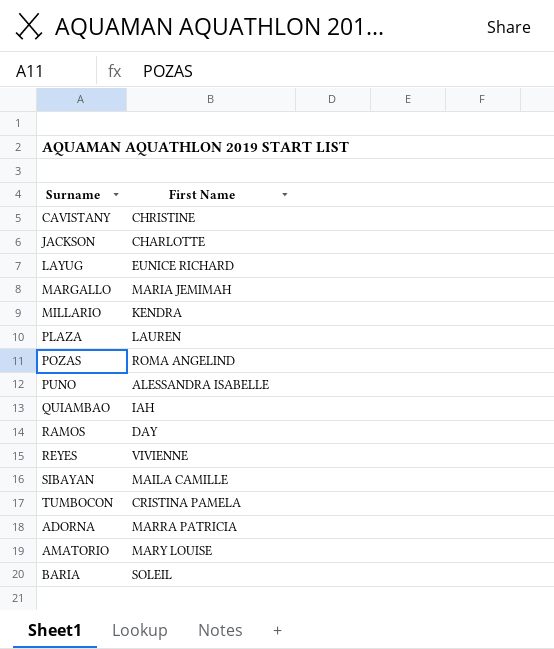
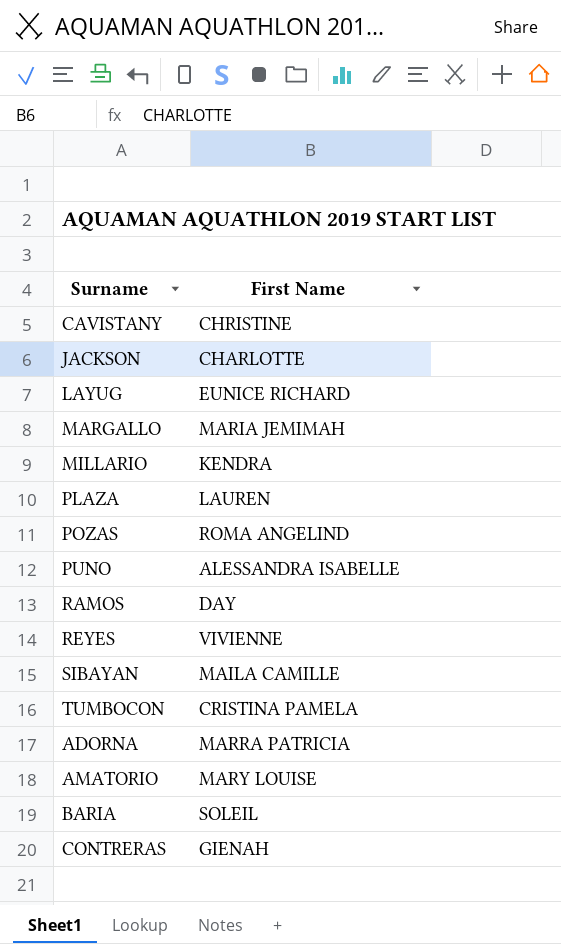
row QUIAMBAO: IAH -> none
row CONTRERAS: none -> GIENAH

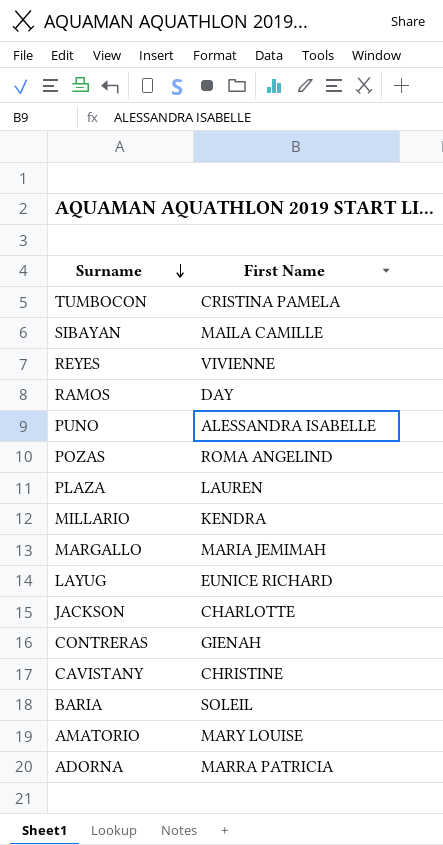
row order: none -> Surname descending

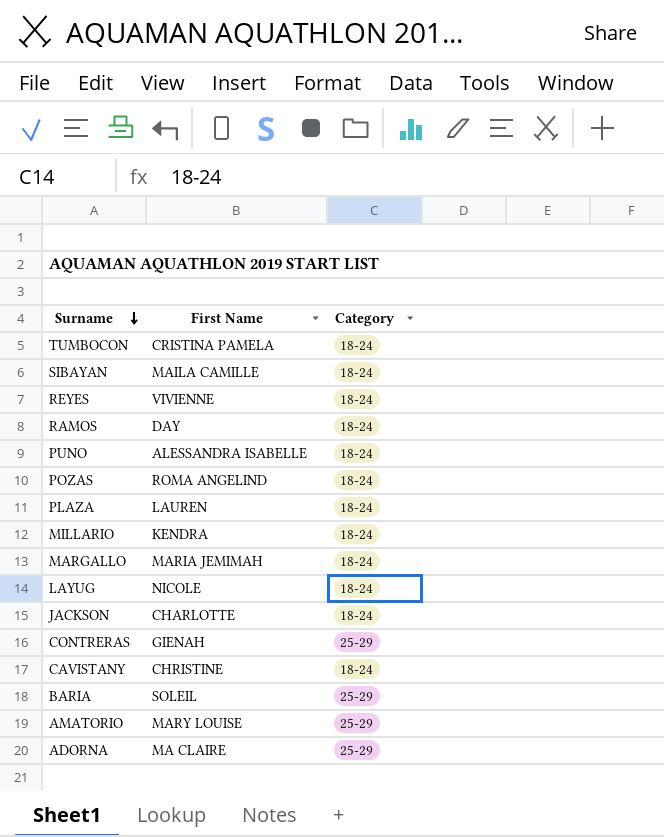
column Category | position: none -> 3
LAYUG | First Name: EUNICE RICHARD -> NICOLE
ADORNA | First Name: MARRA PATRICIA -> MA CLAIRE

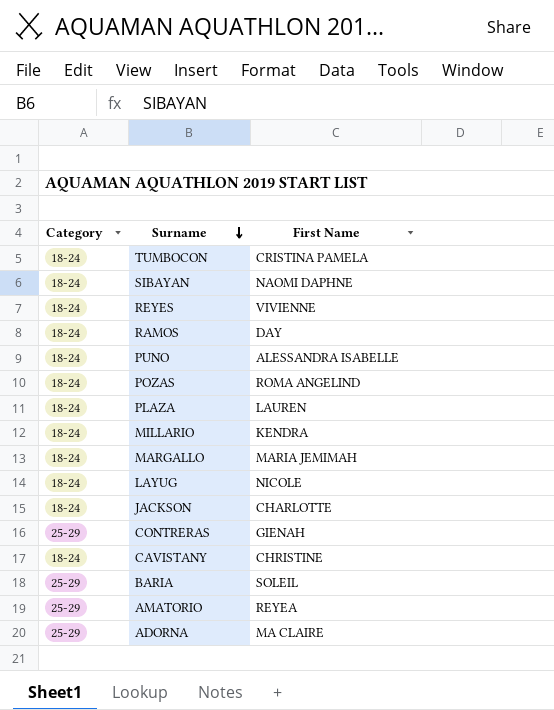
column Category | position: 3 -> 1
SIBAYAN | First Name: MAILA CAMILLE -> NAOMI DAPHNE
AMATORIO | First Name: MARY LOUISE -> REYEA

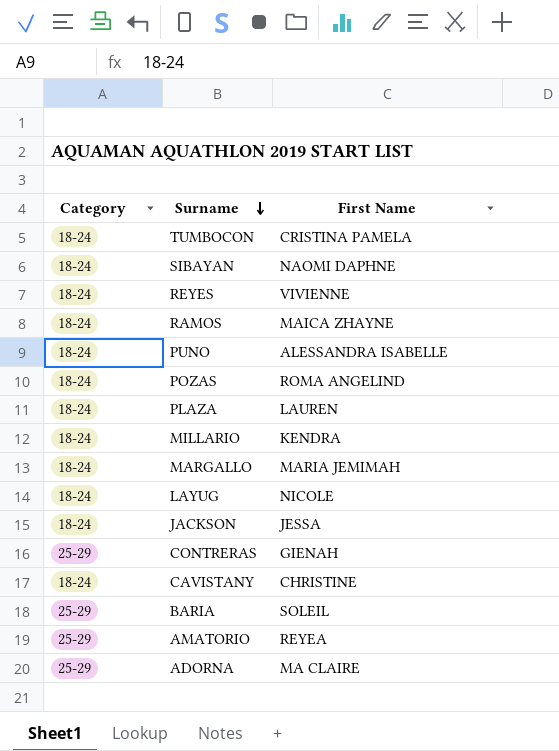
RAMOS | First Name: DAY -> MAICA ZHAYNE
JACKSON | First Name: CHARLOTTE -> JESSA

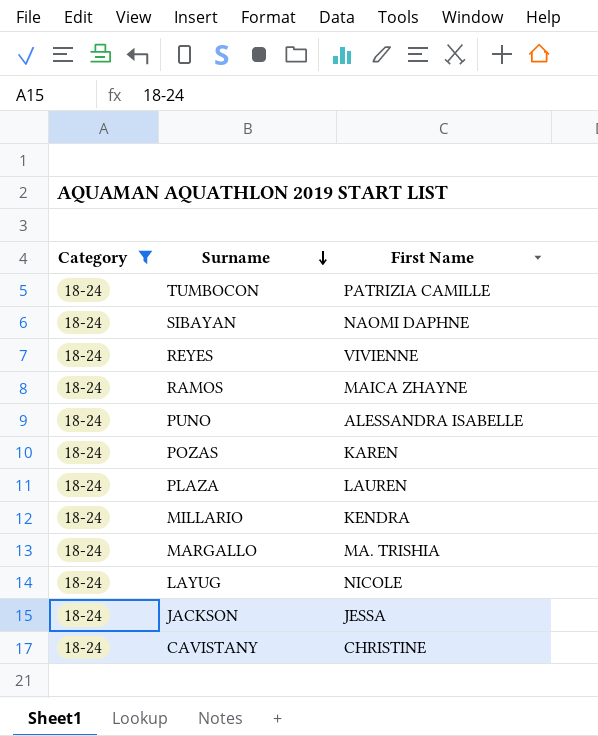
filter: none -> Category = 18-24
TUMBOCON | First Name: CRISTINA PAMELA -> PATRIZIA CAMILLE
POZAS | First Name: ROMA ANGELIND -> KAREN
MARGALLO | First Name: MARIA JEMIMAH -> MA. TRISHIA

